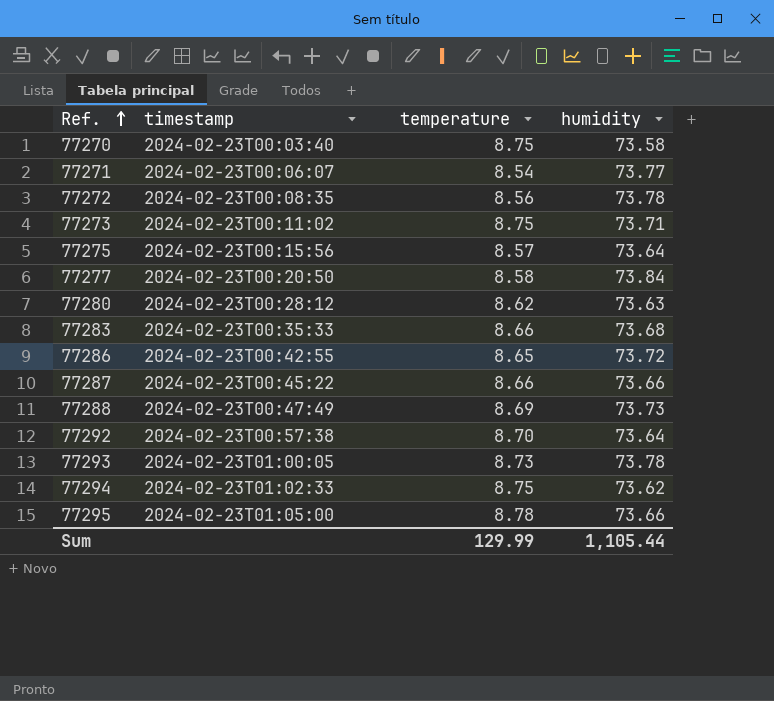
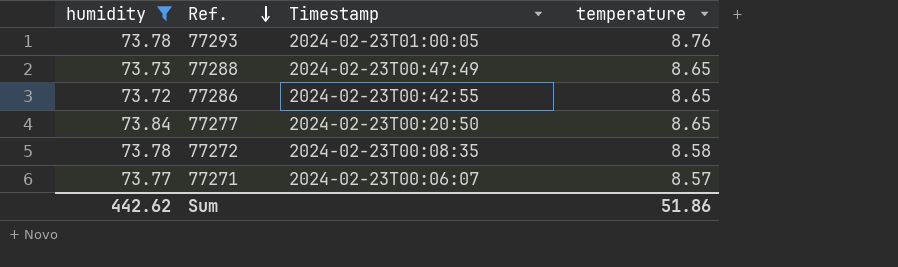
filter: none -> humidity >= 73.72
row order: Ref. ascending -> Ref. descending
column humidity | position: 4 -> 1
column name: timestamp -> Timestamp
77293 | temperature: 8.73 -> 8.76
77288 | temperature: 8.69 -> 8.65
77277 | temperature: 8.58 -> 8.65
77272 | temperature: 8.56 -> 8.58
77271 | temperature: 8.54 -> 8.57
Sum | humidity: 1,105.44 -> 442.62
Sum | temperature: 129.99 -> 51.86

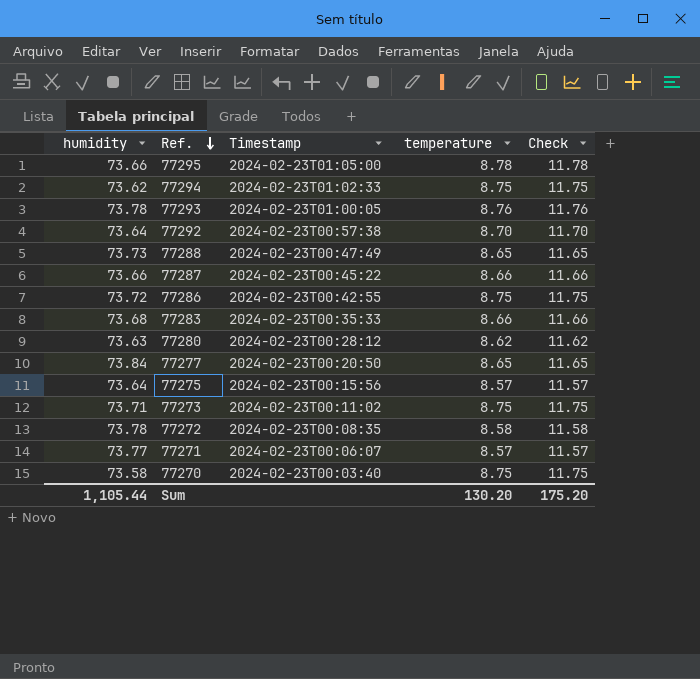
filter: humidity >= 73.72 -> none
column Check | formula: none -> [temperature] + 3
77286 | temperature: 8.65 -> 8.75
Sum | humidity: 442.62 -> 1,105.44
Sum | temperature: 51.86 -> 130.20

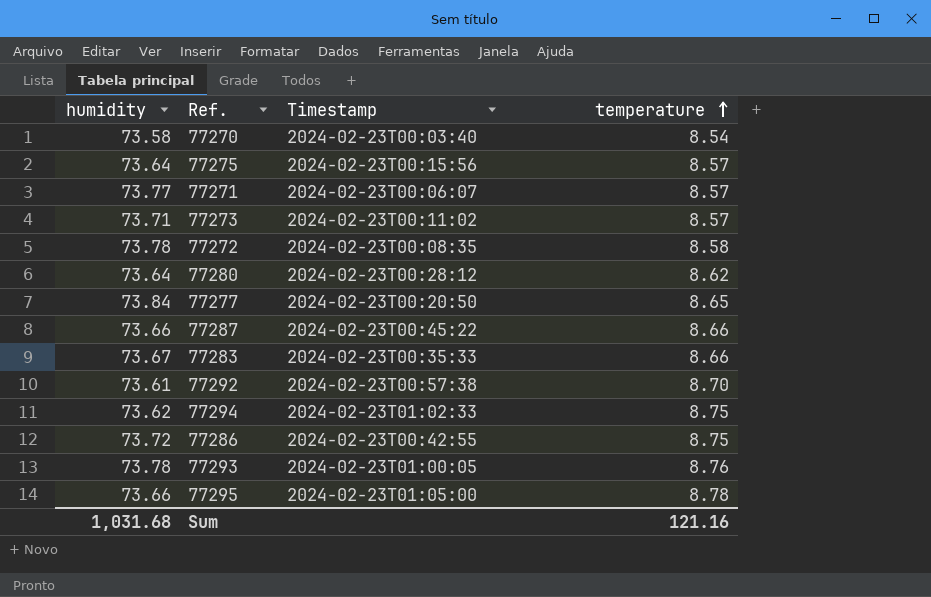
row order: Ref. descending -> temperature ascending
column Check | formula: [temperature] + 3 -> none
row 77288: 73.73 | 2024-02-23T00:47:49 | 8.65 | 11.65 -> none
77270 | temperature: 8.75 -> 8.54
77273 | temperature: 8.75 -> 8.57
77280 | humidity: 73.63 -> 73.64
77283 | humidity: 73.68 -> 73.67
77292 | humidity: 73.64 -> 73.61
Sum | humidity: 1,105.44 -> 1,031.68
Sum | temperature: 130.20 -> 121.16

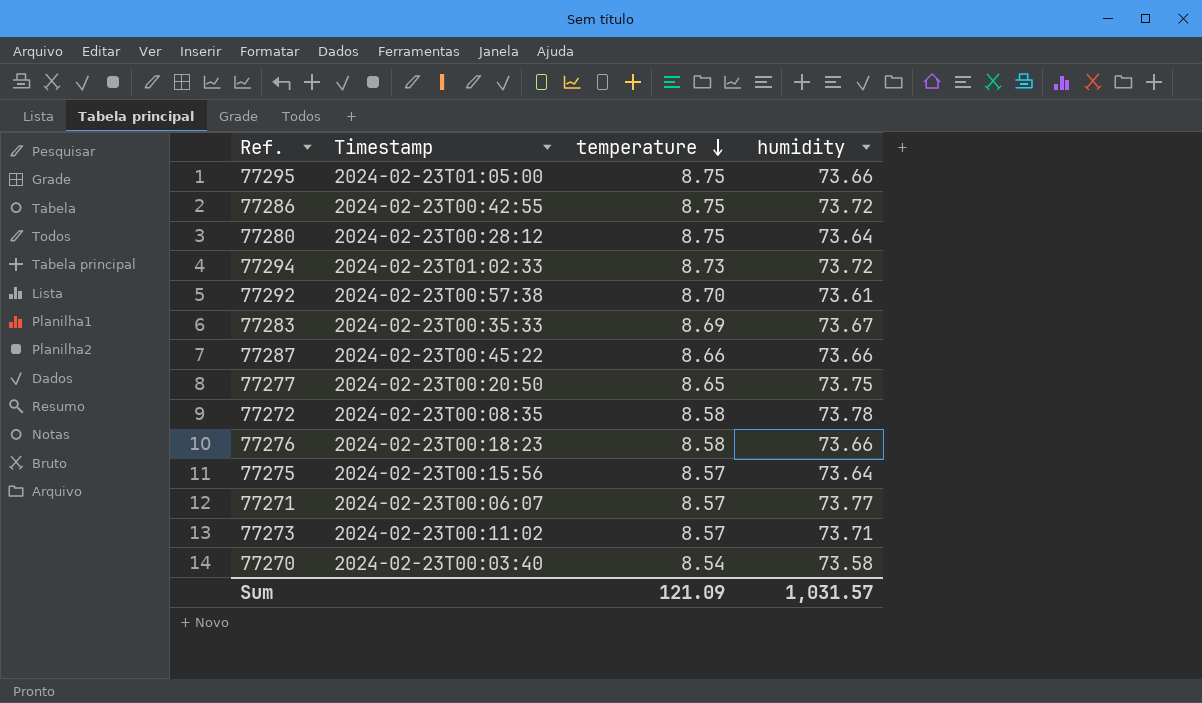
row order: temperature ascending -> temperature descending
column humidity | position: 1 -> 4
row 77293: 73.78 | 2024-02-23T01:00:05 | 8.76 -> none
77295 | temperature: 8.78 -> 8.75
77280 | temperature: 8.62 -> 8.75
77294 | temperature: 8.75 -> 8.73
77294 | humidity: 73.62 -> 73.72
77283 | temperature: 8.66 -> 8.69
77277 | humidity: 73.84 -> 73.75
row 77276: none -> 2024-02-23T00:18:23 | 8.58 | 73.66
Sum | temperature: 121.16 -> 121.09
Sum | humidity: 1,031.68 -> 1,031.57

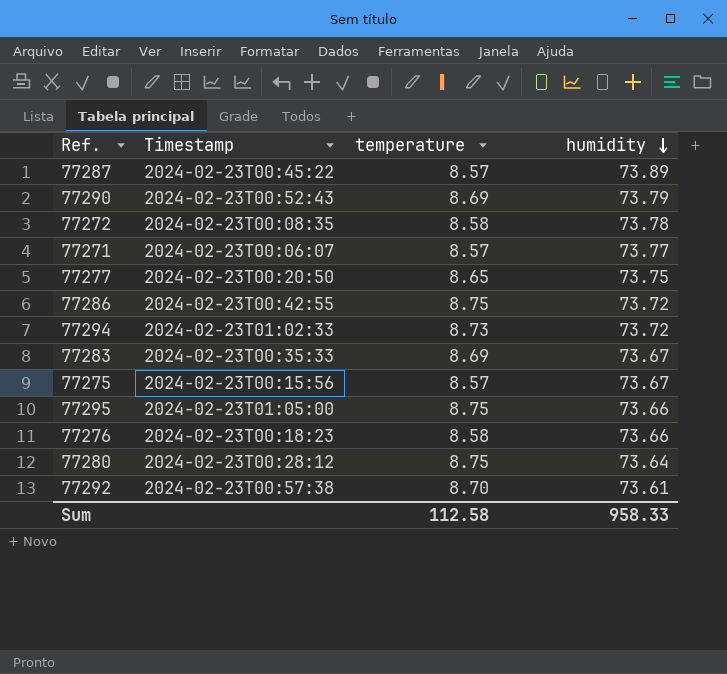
row order: temperature descending -> humidity descending
row 77273: 2024-02-23T00:11:02 | 8.57 | 73.71 -> none
row 77270: 2024-02-23T00:03:40 | 8.54 | 73.58 -> none
77287 | temperature: 8.66 -> 8.57
77287 | humidity: 73.66 -> 73.89
row 77290: none -> 2024-02-23T00:52:43 | 8.69 | 73.79
77275 | humidity: 73.64 -> 73.67
Sum | temperature: 121.09 -> 112.58
Sum | humidity: 1,031.57 -> 958.33

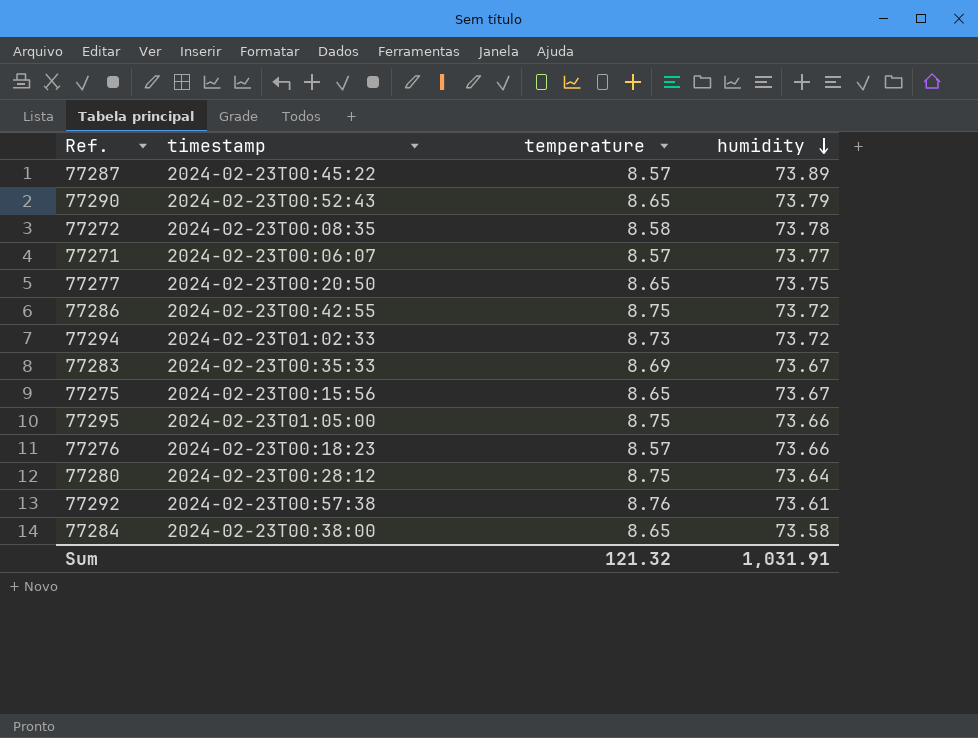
column name: Timestamp -> timestamp
77290 | temperature: 8.69 -> 8.65
77275 | temperature: 8.57 -> 8.65
77276 | temperature: 8.58 -> 8.57
77292 | temperature: 8.70 -> 8.76
row 77284: none -> 2024-02-23T00:38:00 | 8.65 | 73.58
Sum | temperature: 112.58 -> 121.32
Sum | humidity: 958.33 -> 1,031.91

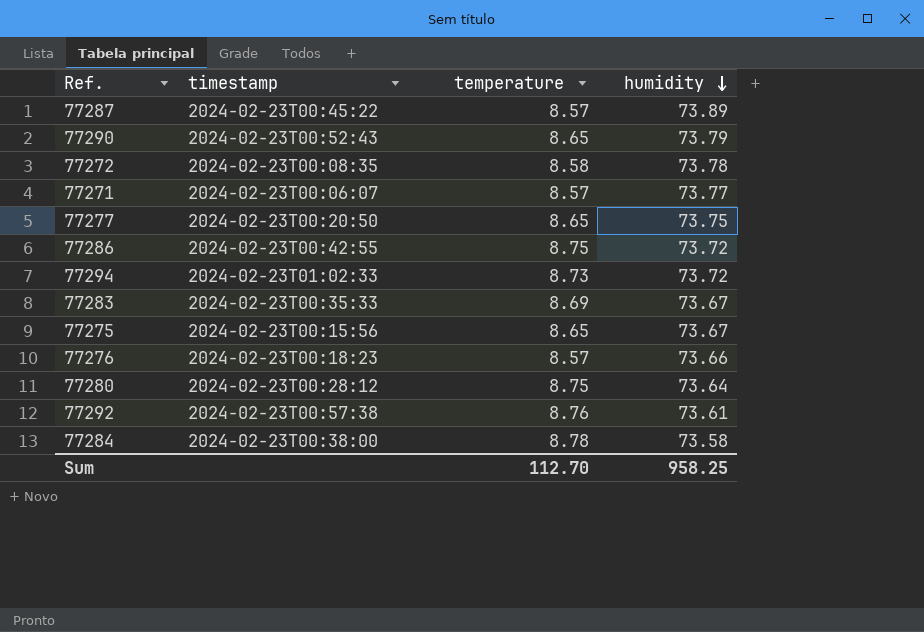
row 77295: 2024-02-23T01:05:00 | 8.75 | 73.66 -> none
77284 | temperature: 8.65 -> 8.78
Sum | temperature: 121.32 -> 112.70
Sum | humidity: 1,031.91 -> 958.25

